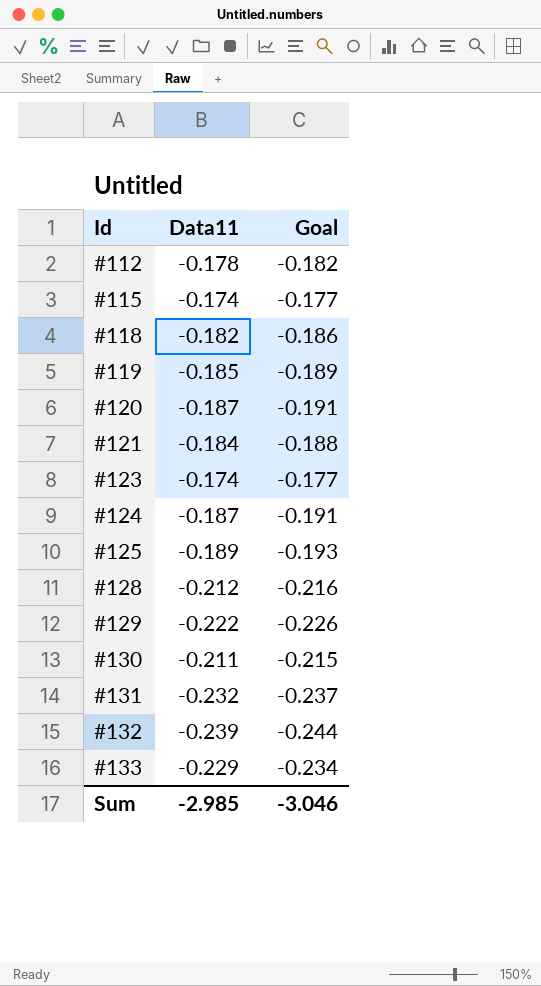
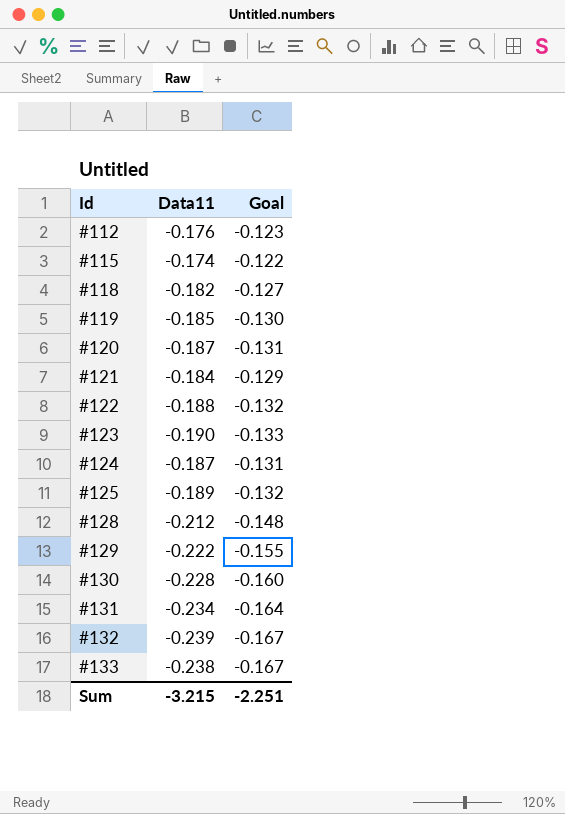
column Goal | formula: [Data11] * 1.02 -> [Data11] * 0.7
#112 | Data11: -0.178 -> -0.176
row #122: none -> -0.188 | -0.132
#123 | Data11: -0.174 -> -0.190
#130 | Data11: -0.211 -> -0.228
#131 | Data11: -0.232 -> -0.234
#133 | Data11: -0.229 -> -0.238
Sum | Data11: -2.985 -> -3.215
Sum | Goal: -3.046 -> -2.251

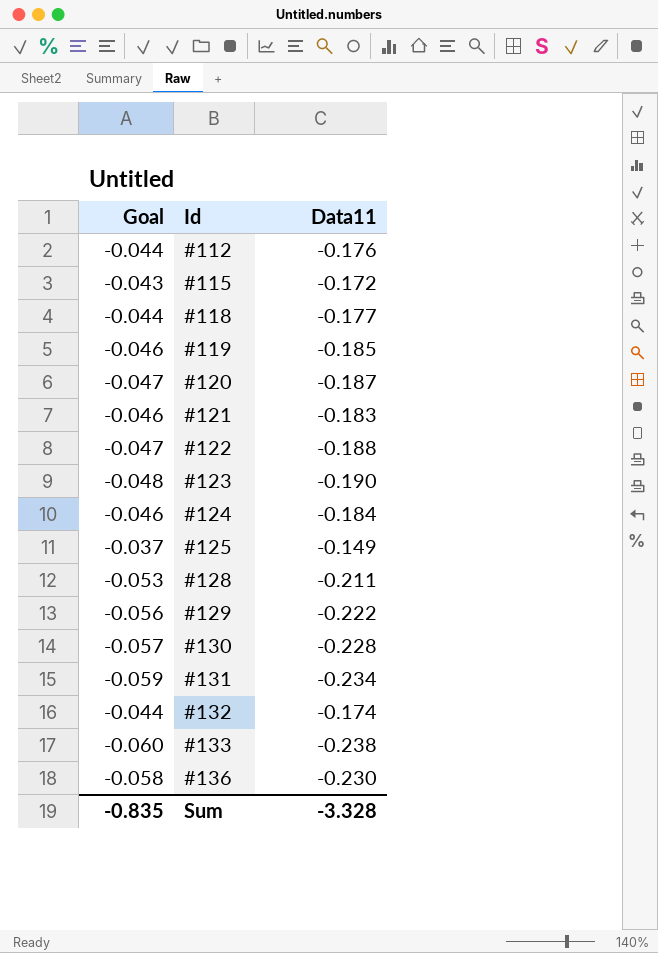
column Goal | formula: [Data11] * 0.7 -> [Data11] * 0.25
column Goal | position: 3 -> 1
#115 | Data11: -0.174 -> -0.172
#118 | Data11: -0.182 -> -0.177
#121 | Data11: -0.184 -> -0.183
#124 | Data11: -0.187 -> -0.184
#125 | Data11: -0.189 -> -0.149
#128 | Data11: -0.212 -> -0.211
#132 | Data11: -0.239 -> -0.174
row #136: none -> -0.058 | -0.230
Sum | Goal: -2.251 -> -0.835
Sum | Data11: -3.215 -> -3.328

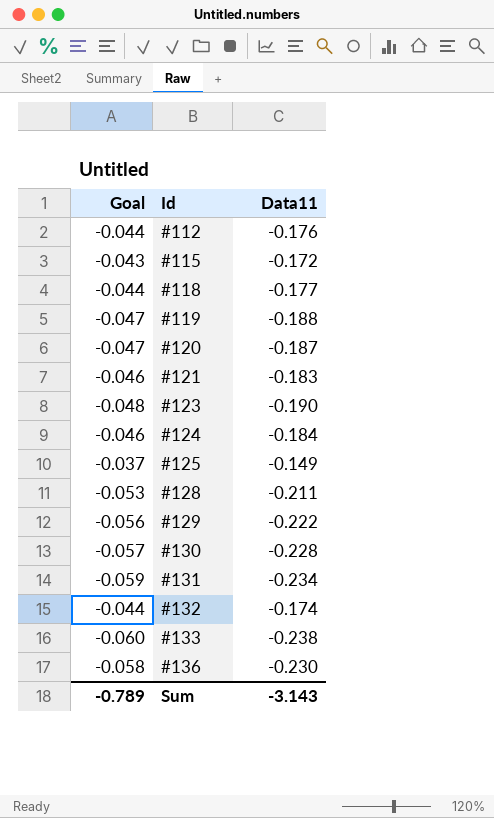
row #122: -0.047 | -0.188 -> none
#119 | Goal: -0.046 -> -0.047
#119 | Data11: -0.185 -> -0.188
Sum | Goal: -0.835 -> -0.789
Sum | Data11: -3.328 -> -3.143

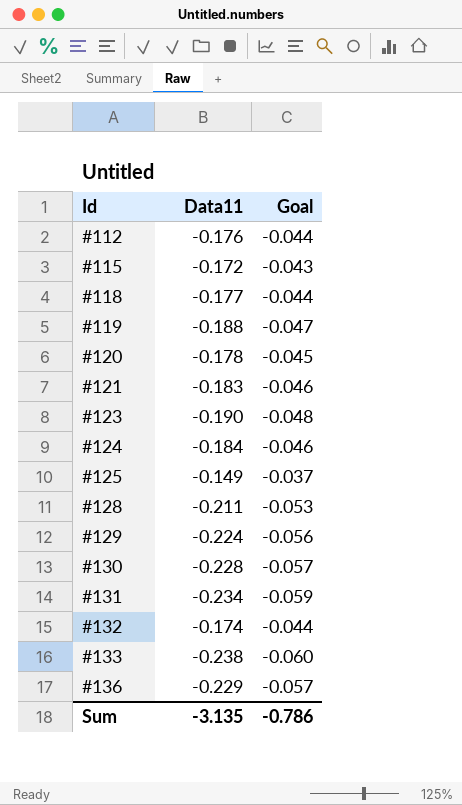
column Goal | position: 1 -> 3
#120 | Data11: -0.187 -> -0.178
#120 | Goal: -0.047 -> -0.045
#129 | Data11: -0.222 -> -0.224
#136 | Data11: -0.230 -> -0.229
#136 | Goal: -0.058 -> -0.057
Sum | Data11: -3.143 -> -3.135
Sum | Goal: -0.789 -> -0.786

